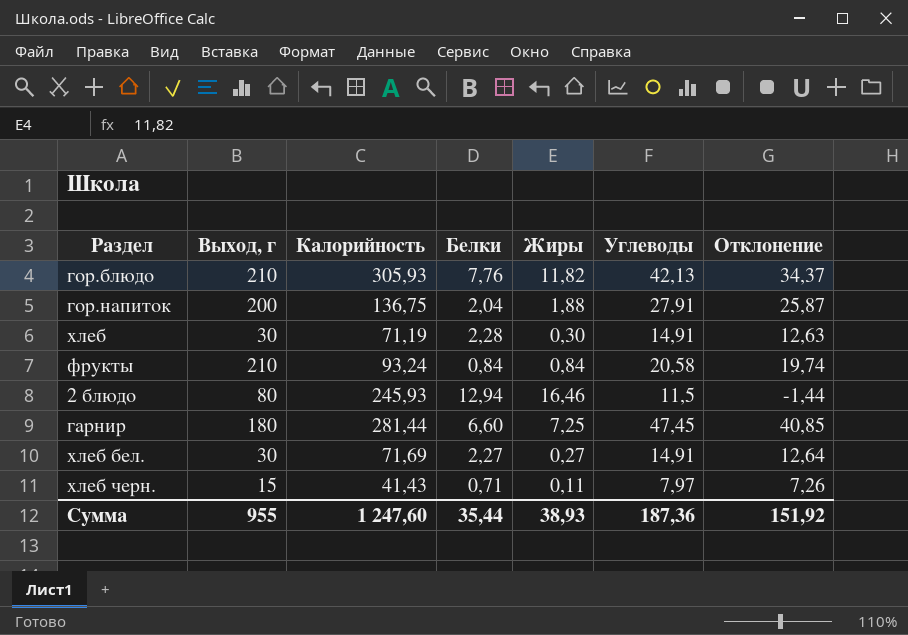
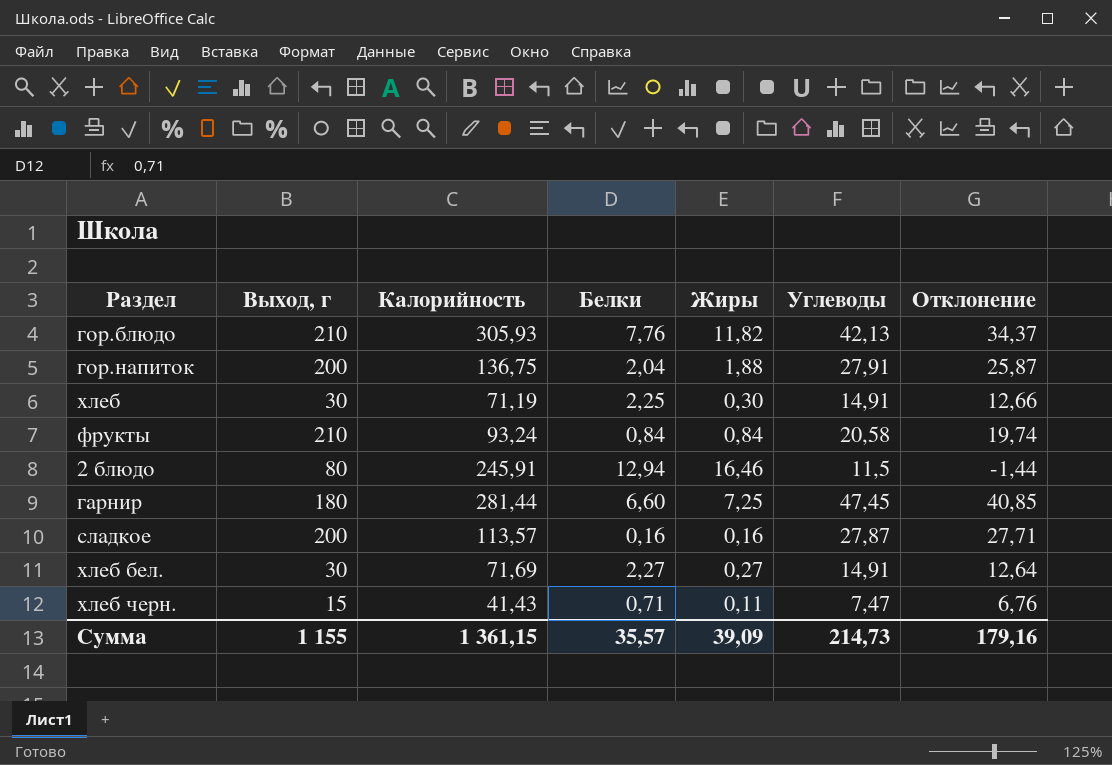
хлеб | Белки: 2,28 -> 2,25
хлеб | Отклонение: 12,63 -> 12,66
2 блюдо | Калорийность: 245,93 -> 245,91
row сладкое: none -> 200 | 113,57 | 0,16 | 0,16 | 27,87 | 27,71
хлеб черн. | Углеводы: 7,97 -> 7,47
хлеб черн. | Отклонение: 7,26 -> 6,76
Сумма | Выход, г: 955 -> 1 155
Сумма | Калорийность: 1 247,60 -> 1 361,15
Сумма | Белки: 35,44 -> 35,57
Сумма | Жиры: 38,93 -> 39,09
Сумма | Углеводы: 187,36 -> 214,73
Сумма | Отклонение: 151,92 -> 179,16

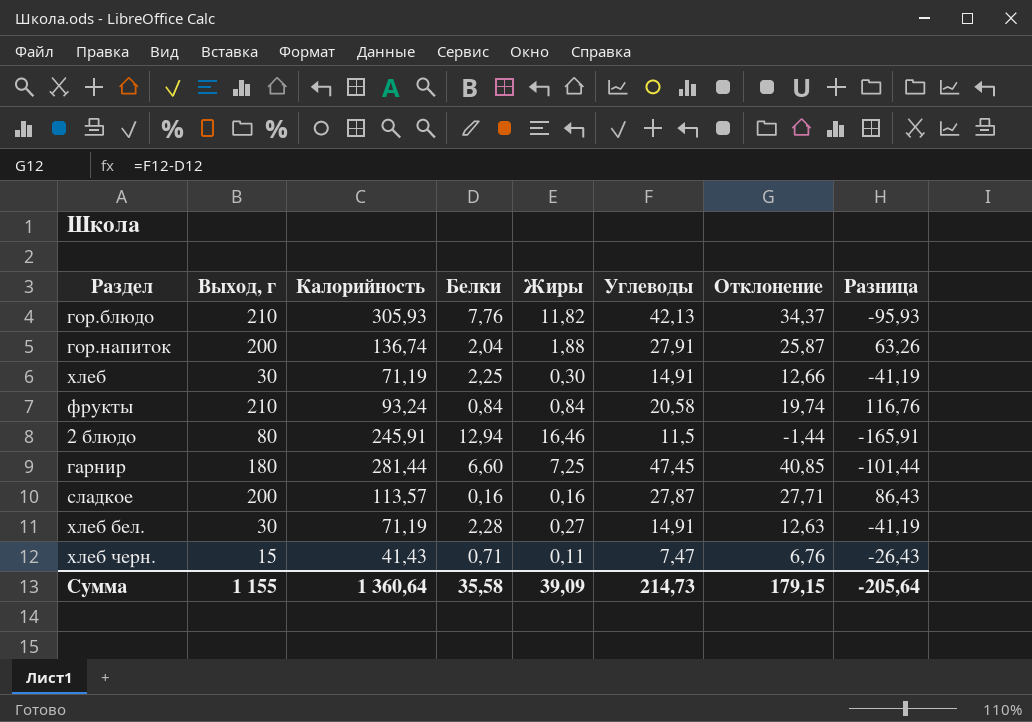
column Разница | formula: none -> [Выход, г] - [Калорийность]
гор.напиток | Калорийность: 136,75 -> 136,74
хлеб бел. | Калорийность: 71,69 -> 71,19
хлеб бел. | Белки: 2,27 -> 2,28
хлеб бел. | Отклонение: 12,64 -> 12,63
Сумма | Калорийность: 1 361,15 -> 1 360,64
Сумма | Белки: 35,57 -> 35,58
Сумма | Отклонение: 179,16 -> 179,15

